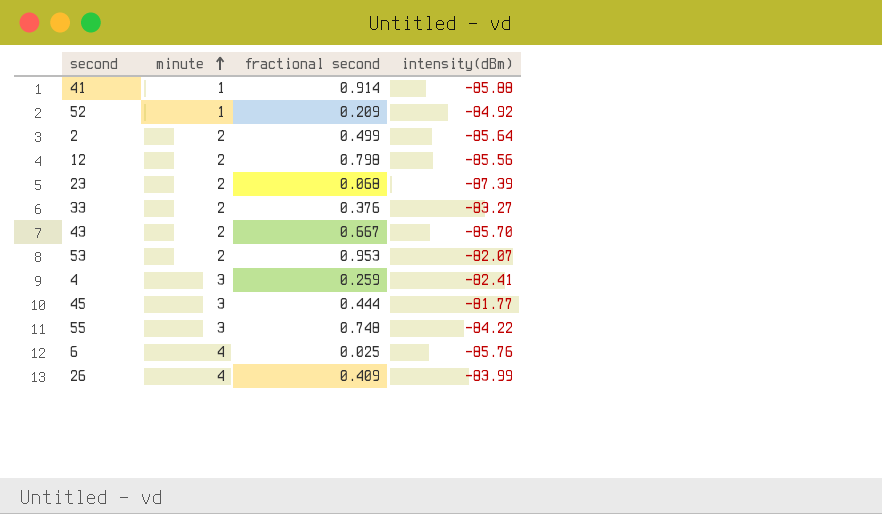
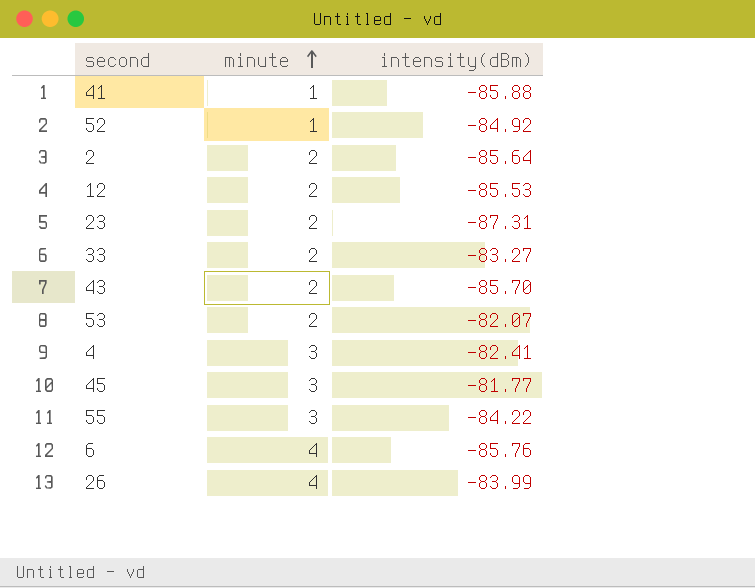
column fractional second | position: 3 -> none
12 | intensity(dBm): -85.56 -> -85.53
23 | intensity(dBm): -87.39 -> -87.31

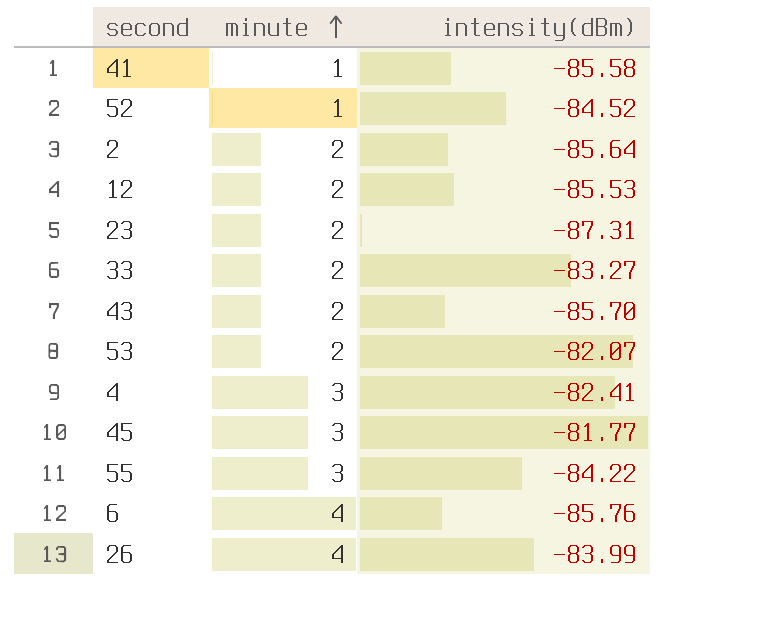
41 | intensity(dBm): -85.88 -> -85.58
52 | intensity(dBm): -84.92 -> -84.52

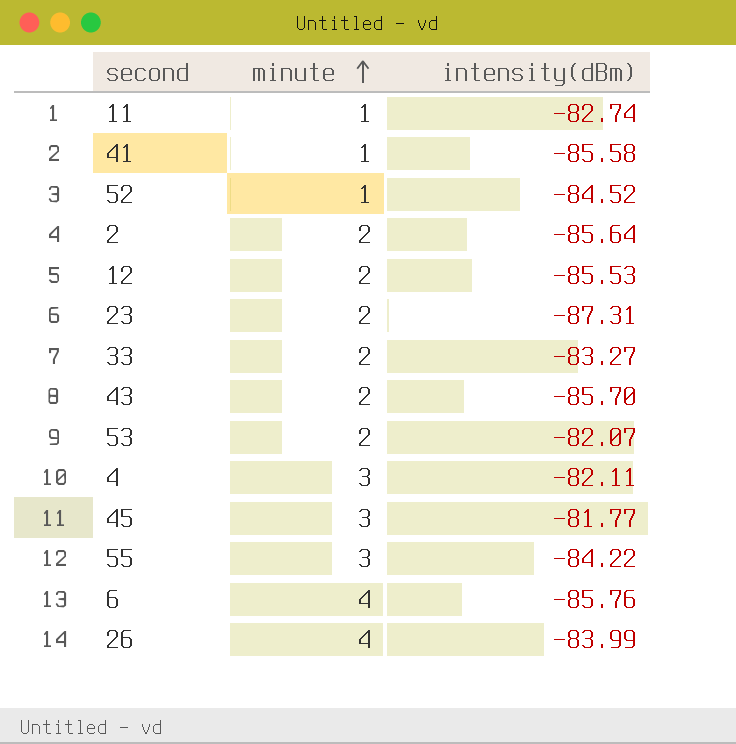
row 11: none -> 1 | -82.74
4 | intensity(dBm): -82.41 -> -82.11

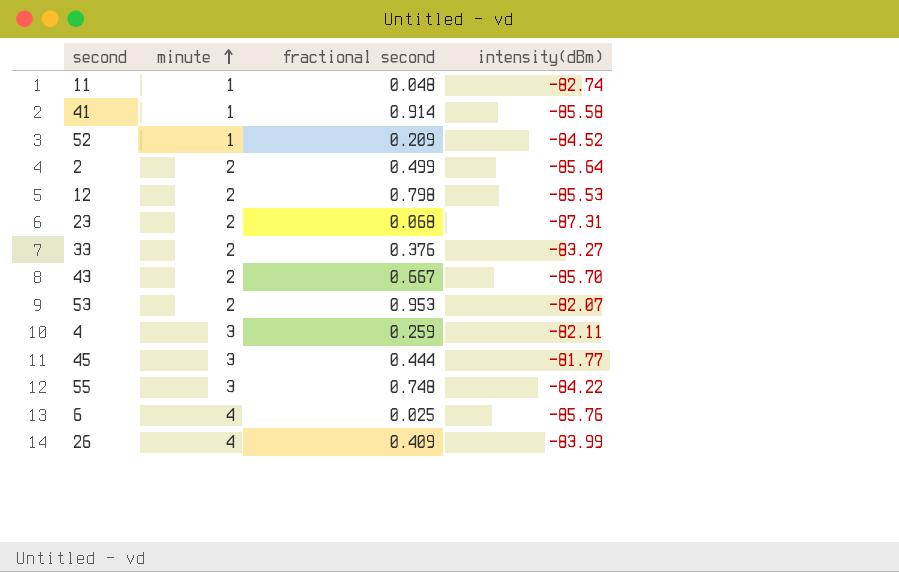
column fractional second | position: none -> 3

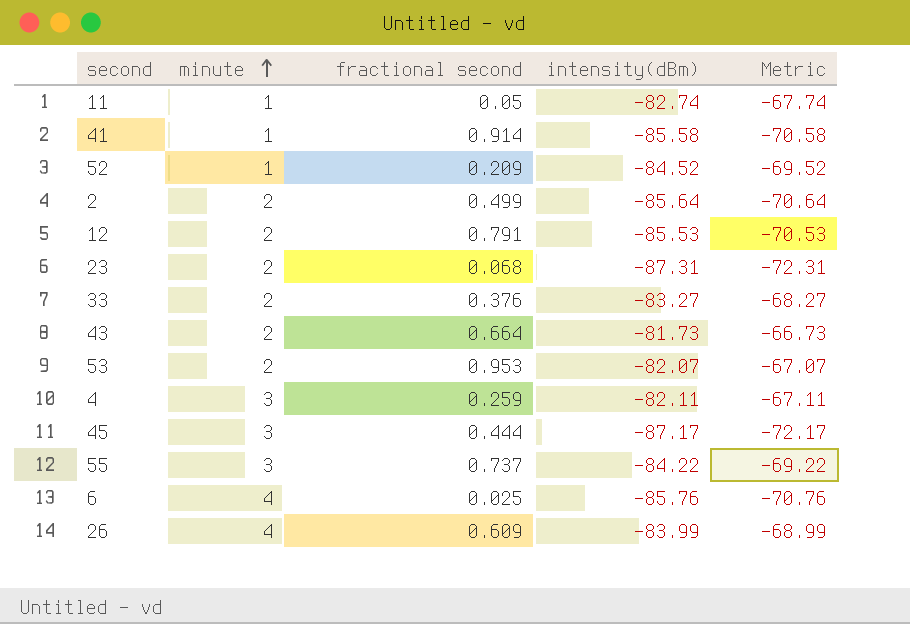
column Metric | formula: none -> [intensity(dBm)] + 15
11 | fractional second: 0.048 -> 0.05
12 | fractional second: 0.798 -> 0.791
43 | fractional second: 0.667 -> 0.664
43 | intensity(dBm): -85.70 -> -81.73
45 | intensity(dBm): -81.77 -> -87.17
55 | fractional second: 0.748 -> 0.737
26 | fractional second: 0.409 -> 0.609

